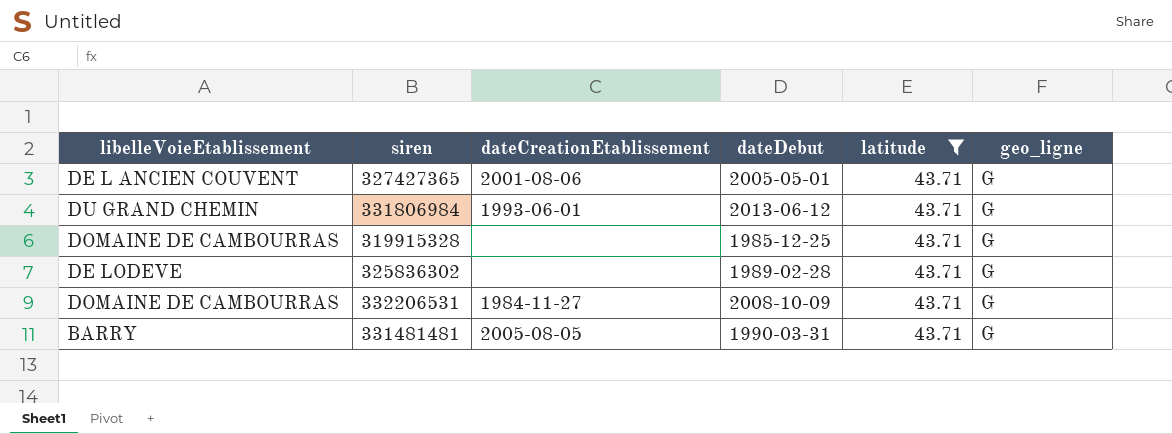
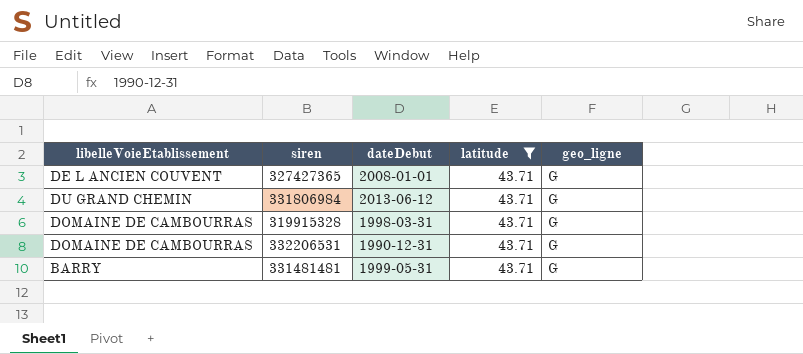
column dateCreationEtablissement | position: 3 -> none
row 325836302: DE LODEVE | none | 1989-02-28 | 43.71 | G -> none
327427365 | dateDebut: 2005-05-01 -> 2008-01-01
319915328 | dateDebut: 1985-12-25 -> 1998-03-31
332206531 | dateDebut: 2008-10-09 -> 1990-12-31
331481481 | dateDebut: 1990-03-31 -> 1999-05-31

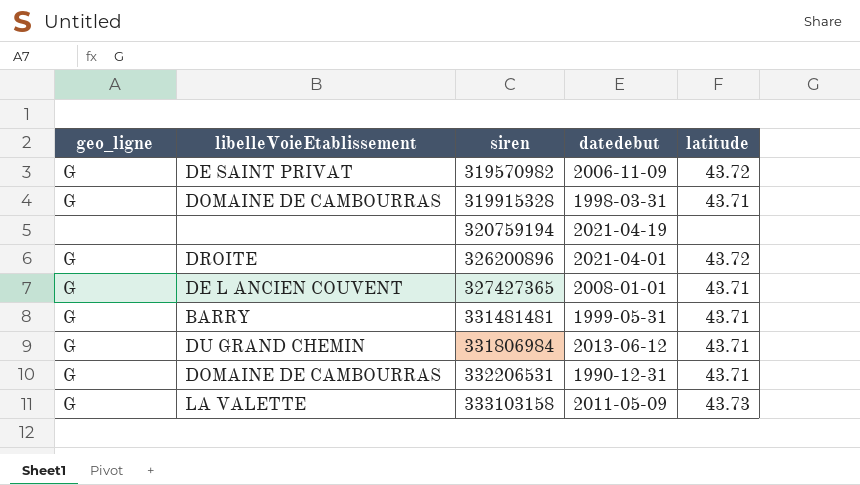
filter: latitude = 43.71 -> none
row order: none -> siren ascending
column geo_ligne | position: 5 -> 1
column name: dateDebut -> datedebut

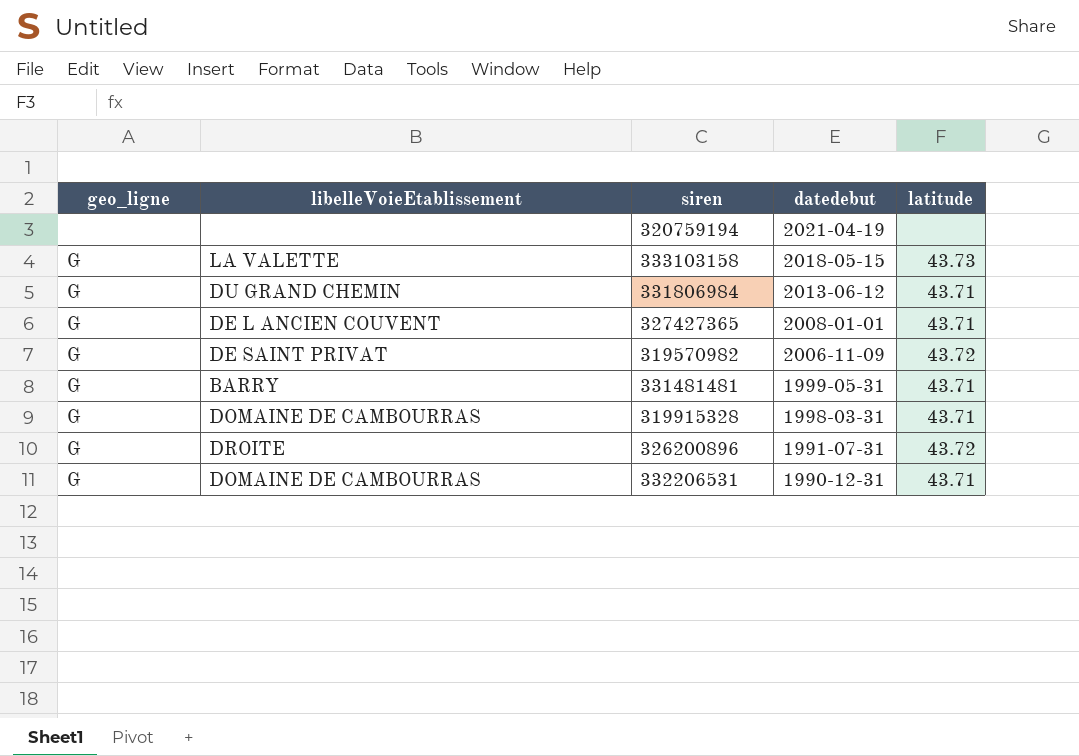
row order: siren ascending -> datedebut descending
333103158 | datedebut: 2011-05-09 -> 2018-05-15
326200896 | datedebut: 2021-04-01 -> 1991-07-31

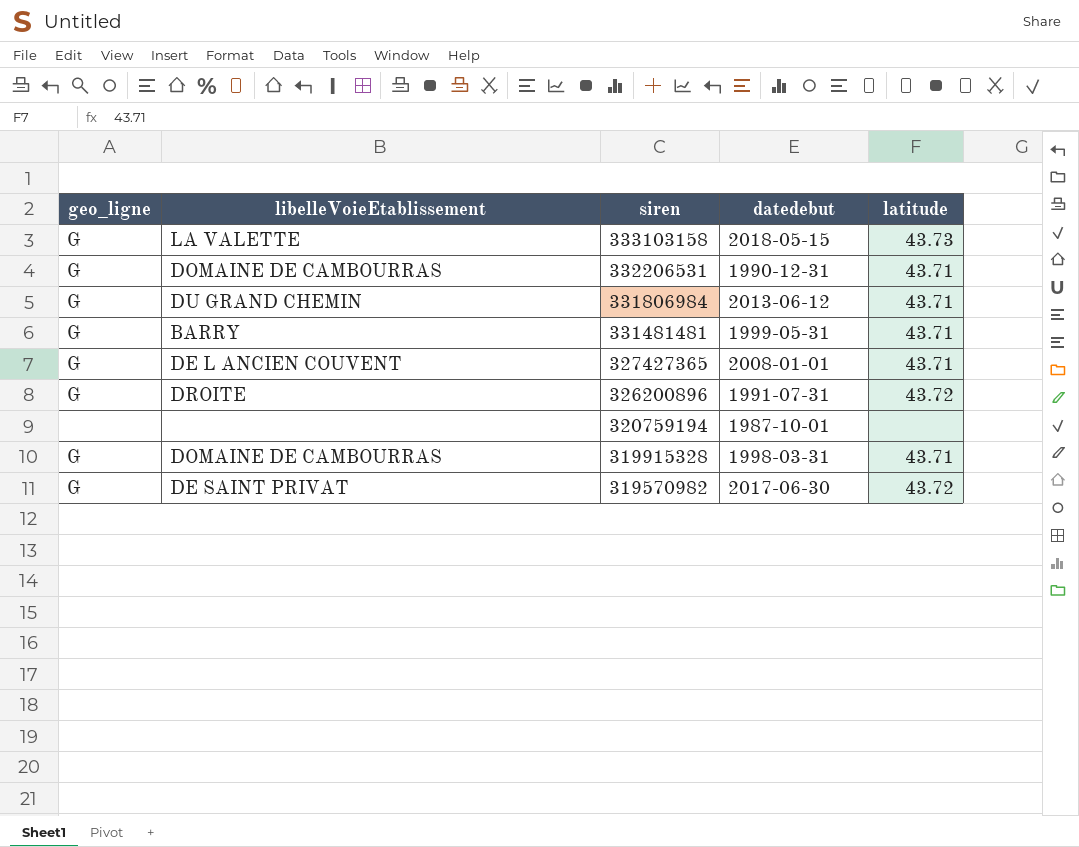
row order: datedebut descending -> siren descending
320759194 | datedebut: 2021-04-19 -> 1987-10-01
319570982 | datedebut: 2006-11-09 -> 2017-06-30

